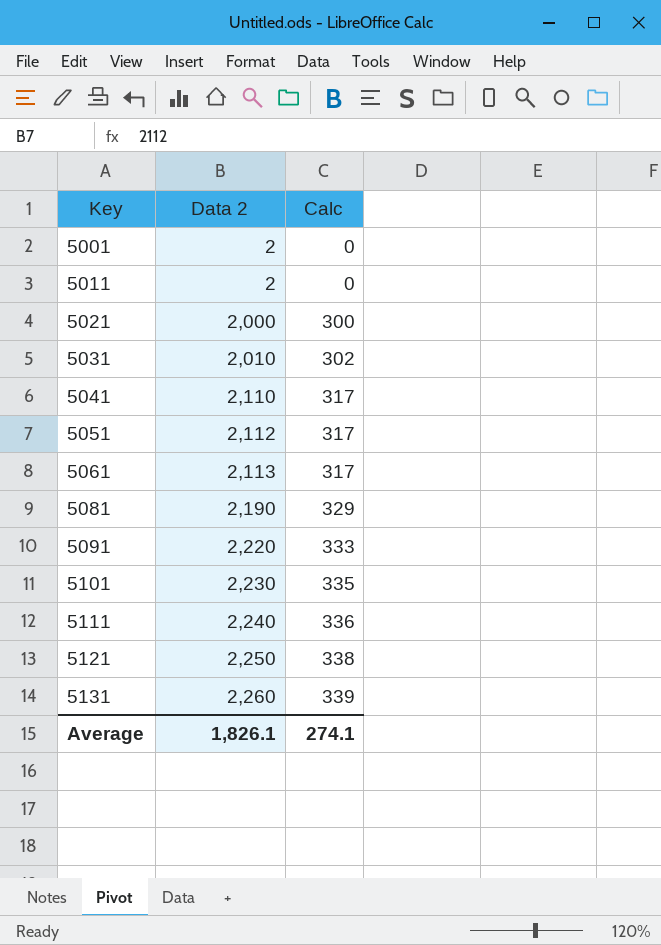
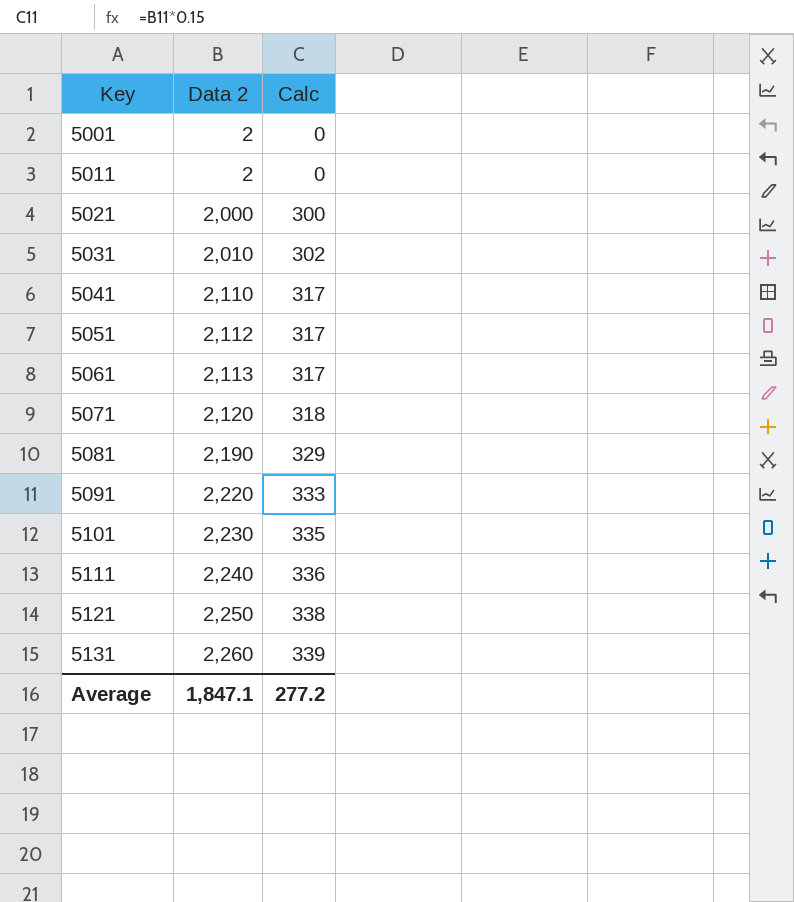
row 5071: none -> 2,120 | 318
Average | Data 2: 1,826.1 -> 1,847.1
Average | Calc: 274.1 -> 277.2

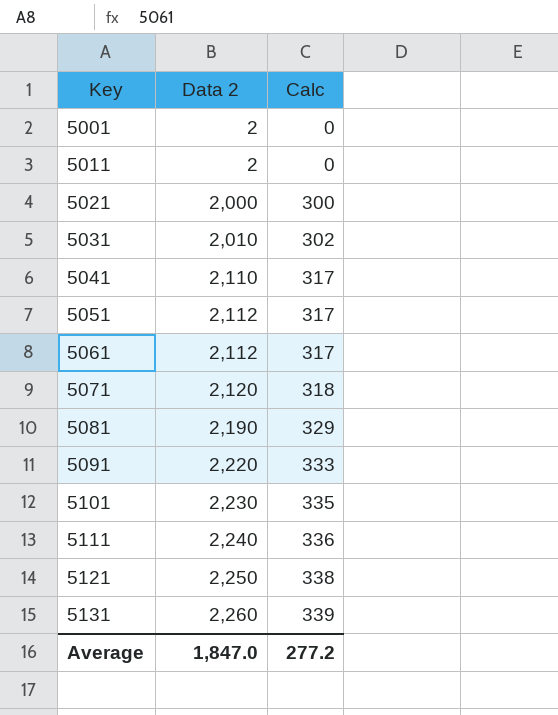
5061 | Data 2: 2,113 -> 2,112
Average | Data 2: 1,847.1 -> 1,847.0

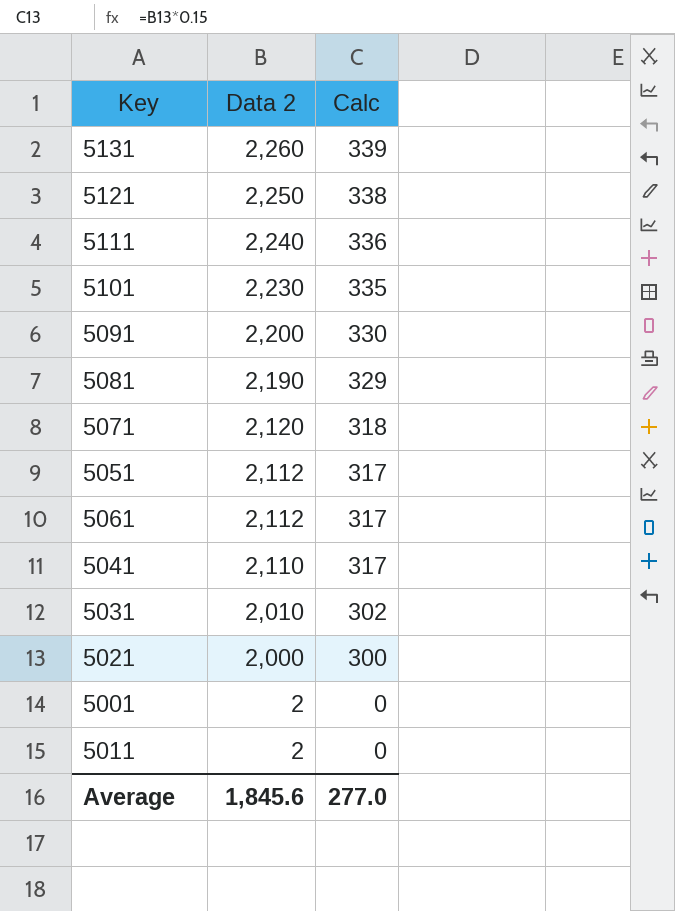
row order: Key ascending -> Data 2 descending
5091 | Data 2: 2,220 -> 2,200
5091 | Calc: 333 -> 330
Average | Data 2: 1,847.0 -> 1,845.6
Average | Calc: 277.2 -> 277.0

